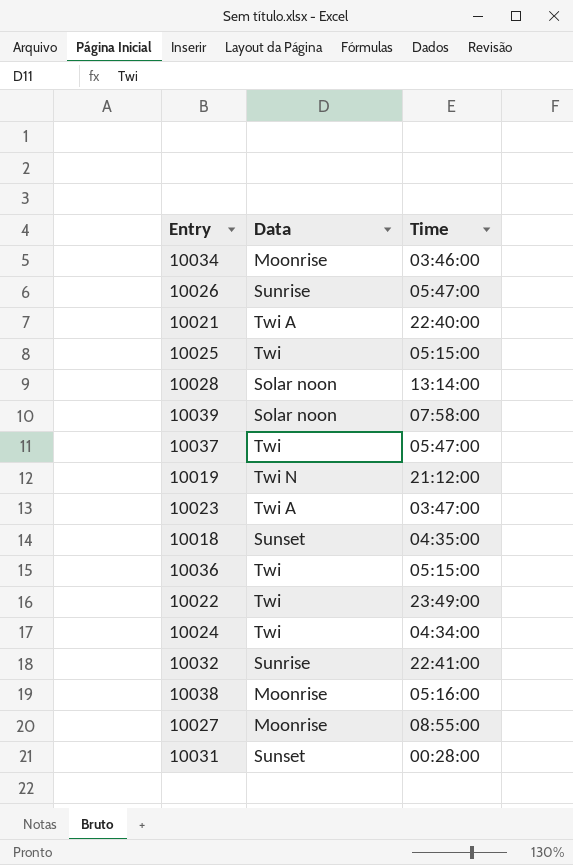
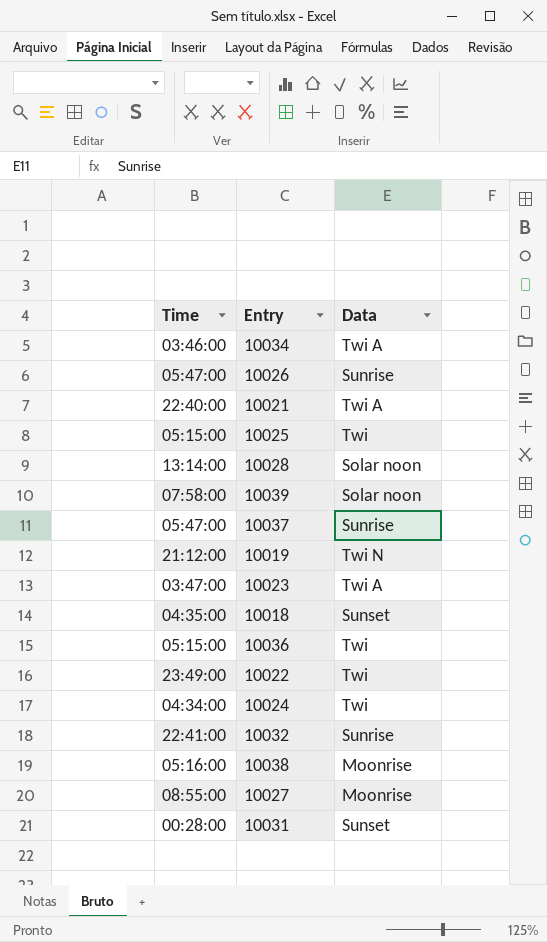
column Time | position: 3 -> 1
10034 | Data: Moonrise -> Twi A
10037 | Data: Twi -> Sunrise

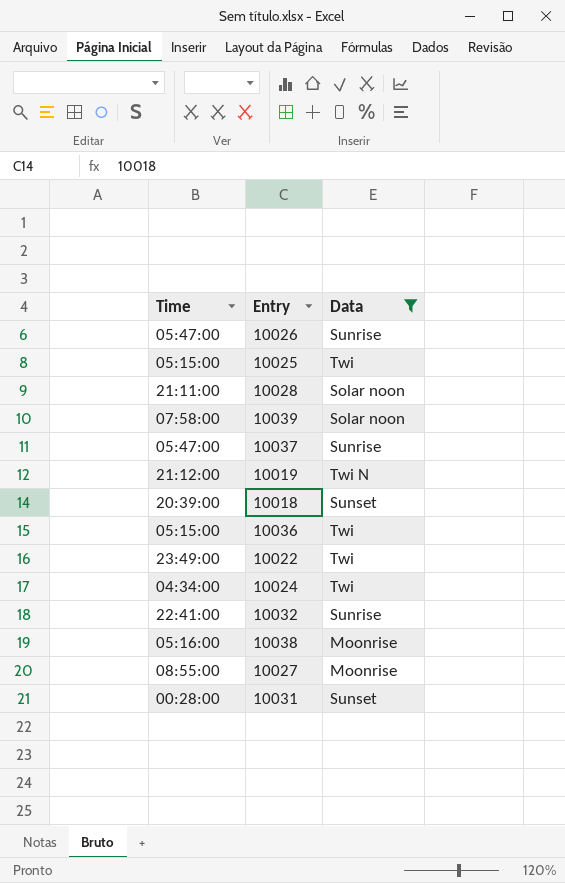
filter: none -> Data != Twi A
10028 | Time: 13:14:00 -> 21:11:00
10018 | Time: 04:35:00 -> 20:39:00

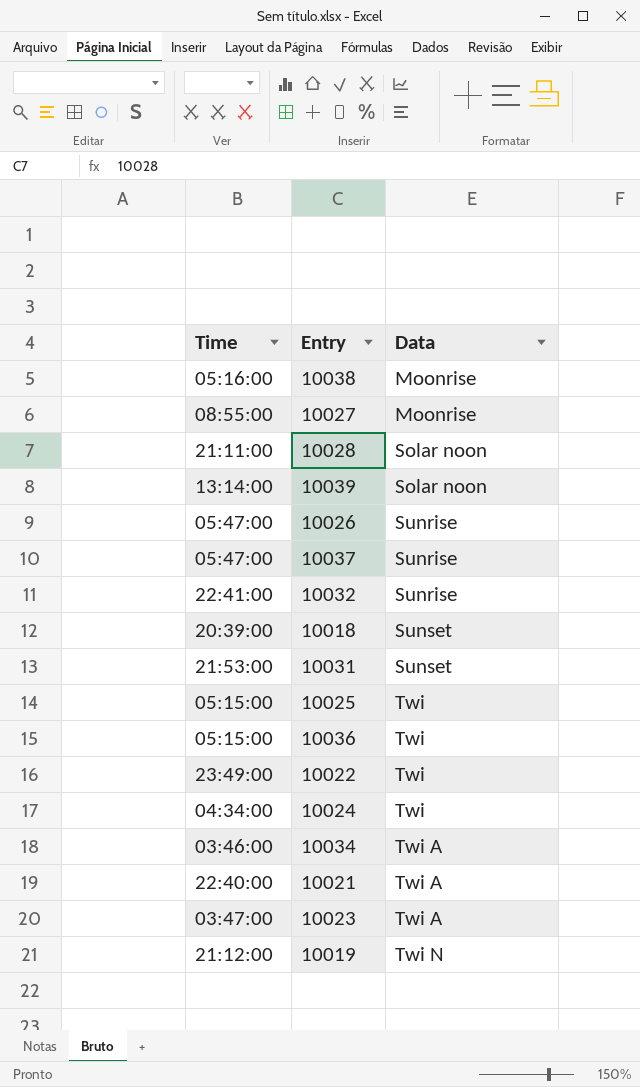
filter: Data != Twi A -> none
row order: none -> Data ascending
10039 | Time: 07:58:00 -> 13:14:00
10031 | Time: 00:28:00 -> 21:53:00

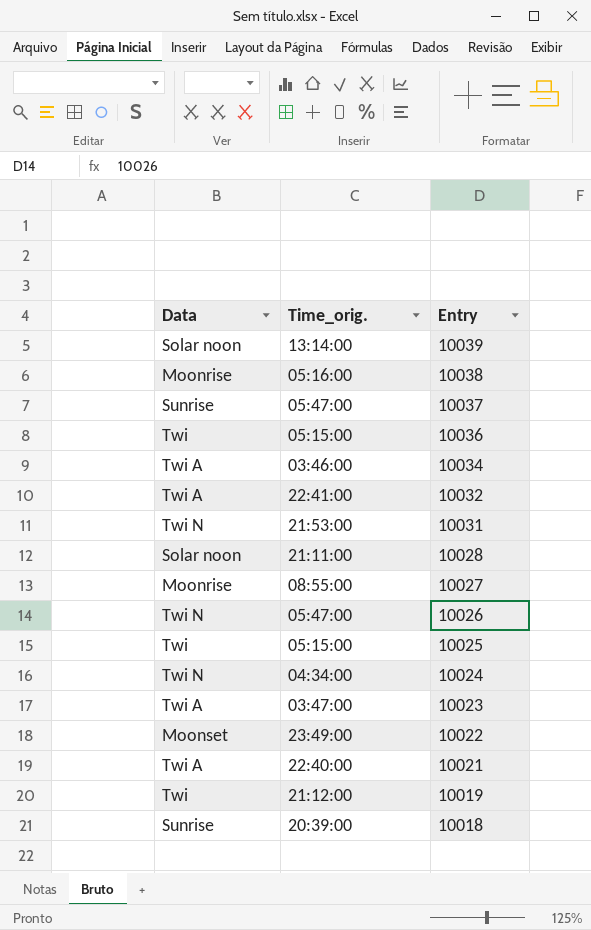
row order: Data ascending -> Entry descending
column Data | position: 3 -> 1
column name: Time -> Time_orig.
10032 | Data: Sunrise -> Twi A
10031 | Data: Sunset -> Twi N
10026 | Data: Sunrise -> Twi N
10024 | Data: Twi -> Twi N
10022 | Data: Twi -> Moonset
10019 | Data: Twi N -> Twi
10018 | Data: Sunset -> Sunrise

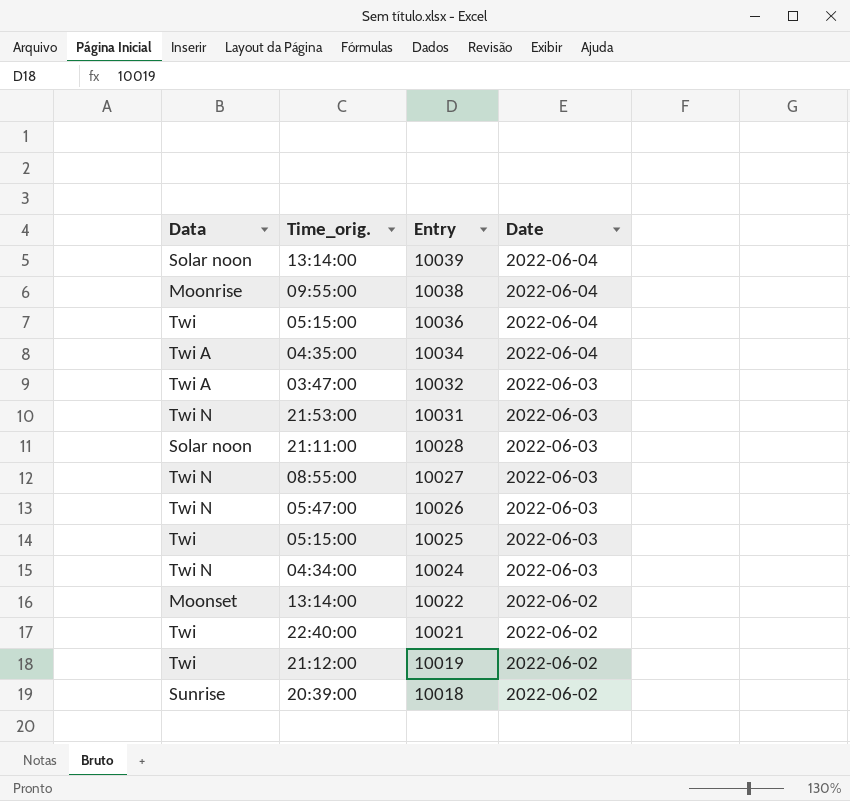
column Date | position: none -> 4
row 10037: Sunrise | 05:47:00 -> none
row 10023: Twi A | 03:47:00 -> none
10038 | Time_orig.: 05:16:00 -> 09:55:00
10034 | Time_orig.: 03:46:00 -> 04:35:00
10032 | Time_orig.: 22:41:00 -> 03:47:00
10027 | Data: Moonrise -> Twi N
10022 | Time_orig.: 23:49:00 -> 13:14:00
10021 | Data: Twi A -> Twi

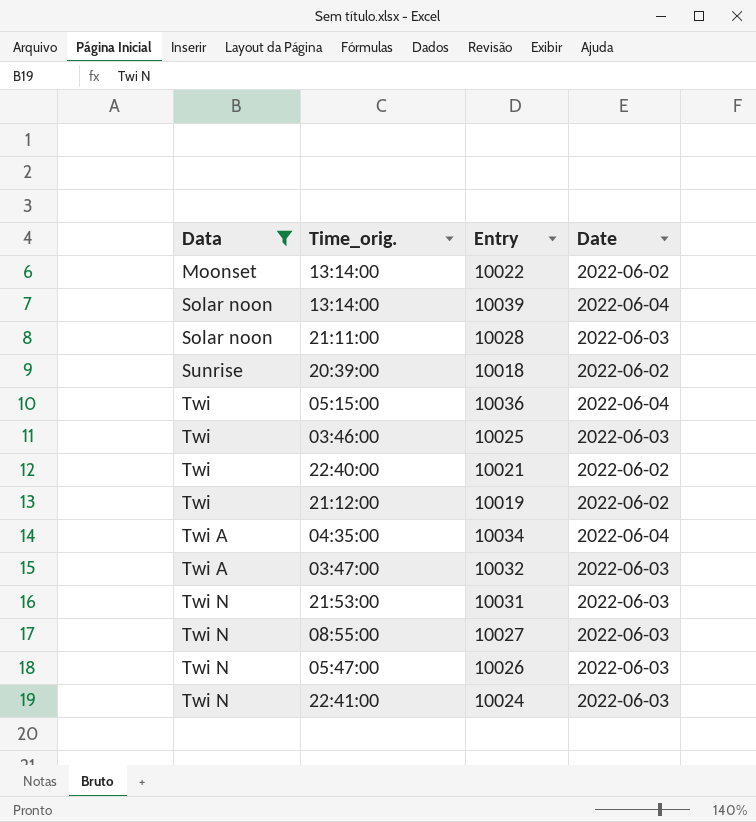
filter: none -> Data != Moonrise
row order: Entry descending -> Data ascending
10025 | Time_orig.: 05:15:00 -> 03:46:00
10024 | Time_orig.: 04:34:00 -> 22:41:00

